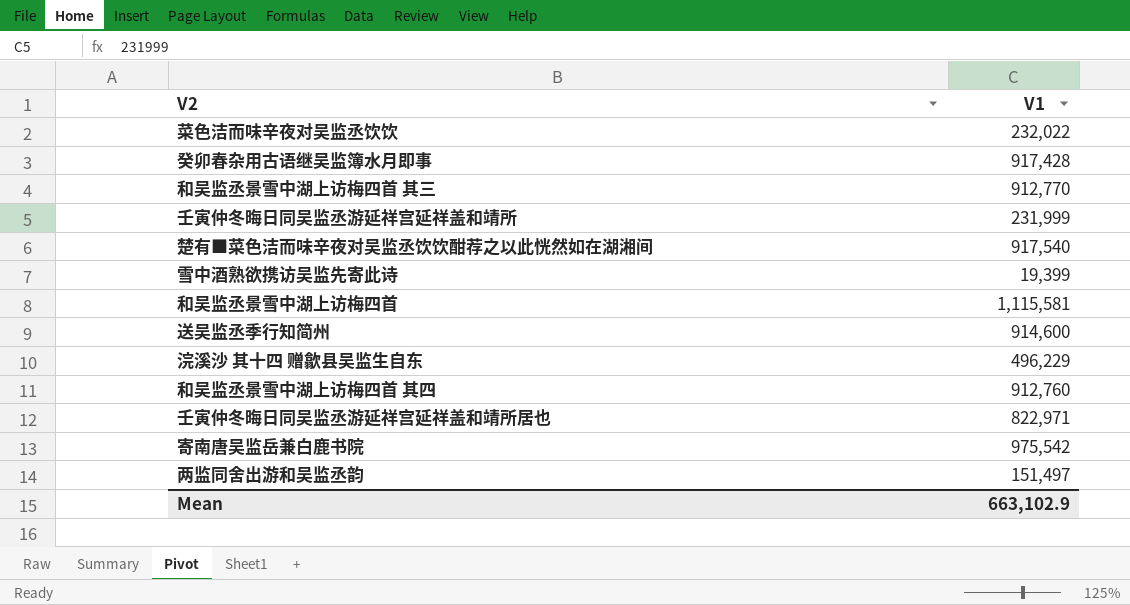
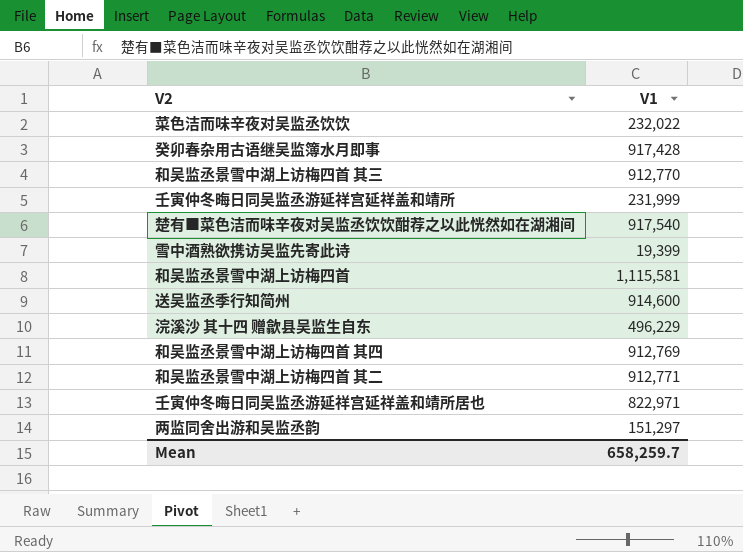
row 寄南唐吴监岳兼白鹿书院: 975,542 -> none
和吴监丞景雪中湖上访梅四首 其四 | V1: 912,760 -> 912,769
row 和吴监丞景雪中湖上访梅四首 其二: none -> 912,771
两监同舍出游和吴监丞韵 | V1: 151,497 -> 151,297
Mean | V1: 663,102.9 -> 658,259.7

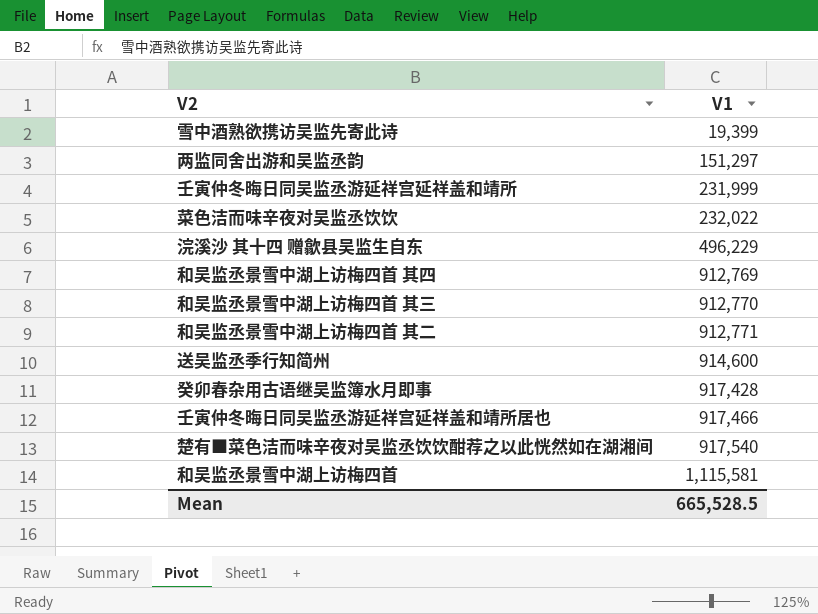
row order: none -> V1 ascending
壬寅仲冬晦日同吴监丞游延祥宫延祥盖和靖所居也 | V1: 822,971 -> 917,466
Mean | V1: 658,259.7 -> 665,528.5

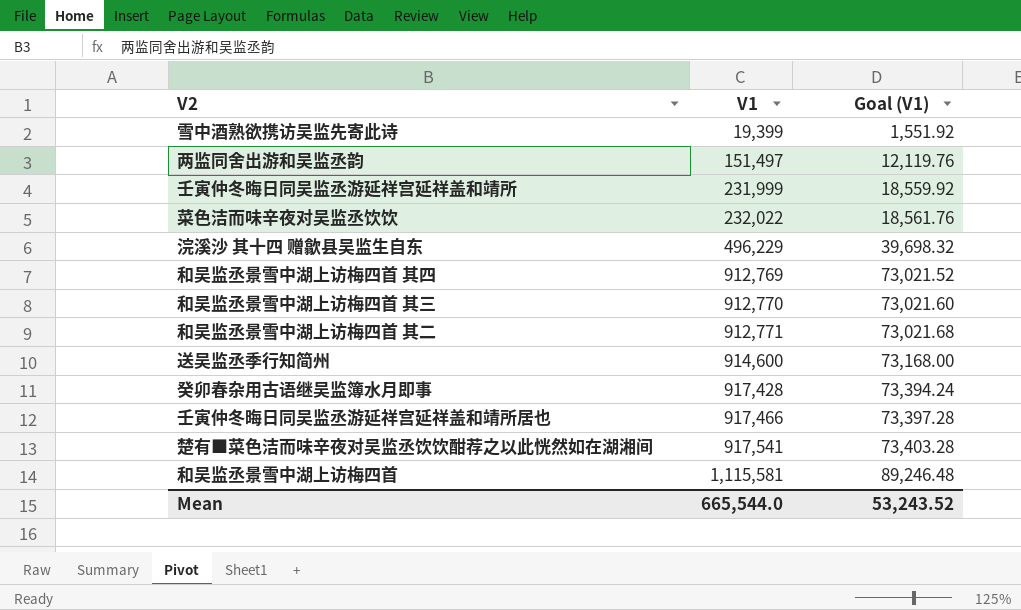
column Goal (V1) | formula: none -> [V1] * 0.08
两监同舍出游和吴监丞韵 | V1: 151,297 -> 151,497
楚有■菜色洁而味辛夜对吴监丞饮饮酣荐之以此恍然如在湖湘间 | V1: 917,540 -> 917,541
Mean | V1: 665,528.5 -> 665,544.0

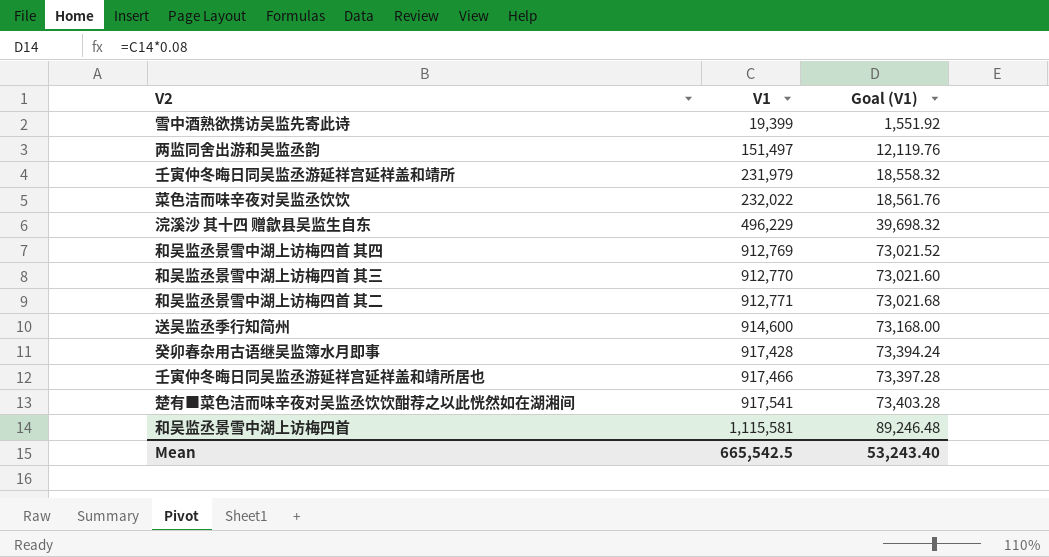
壬寅仲冬晦日同吴监丞游延祥宫延祥盖和靖所 | V1: 231,999 -> 231,979
壬寅仲冬晦日同吴监丞游延祥宫延祥盖和靖所 | Goal (V1): 18,559.92 -> 18,558.32
Mean | V1: 665,544.0 -> 665,542.5
Mean | Goal (V1): 53,243.52 -> 53,243.40

